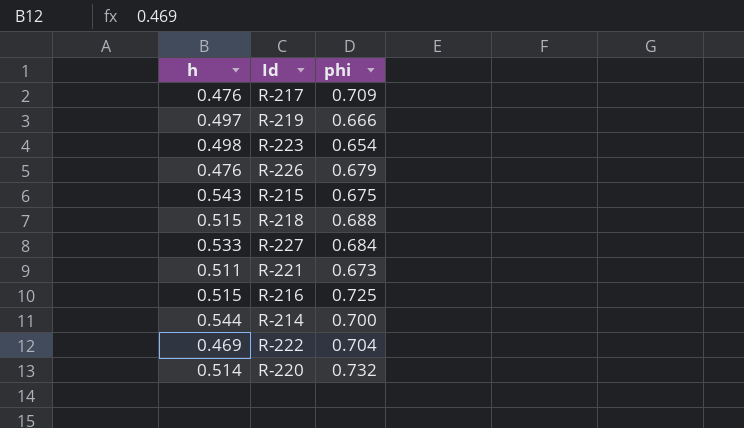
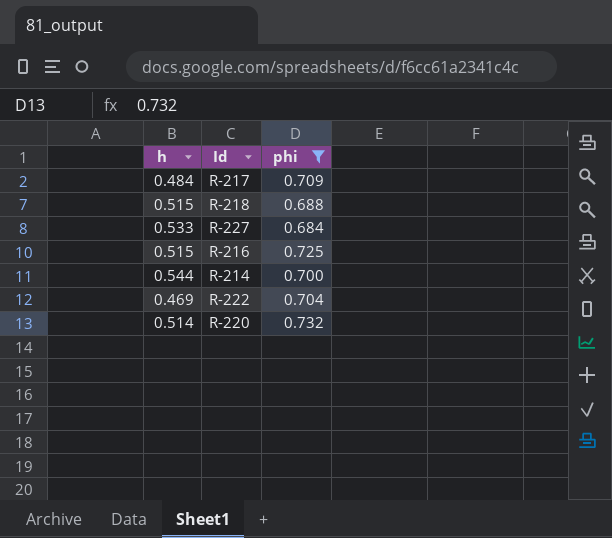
filter: none -> phi >= 0.684
R-217 | h: 0.476 -> 0.484

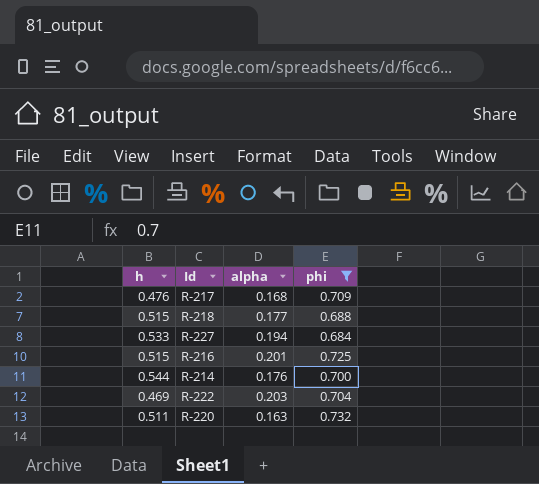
column alpha | position: none -> 3
R-217 | h: 0.484 -> 0.476
R-220 | h: 0.514 -> 0.511

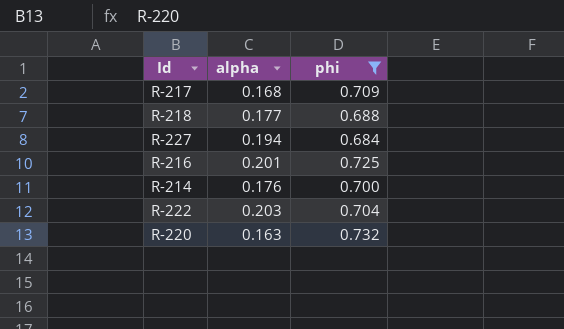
column h | position: 1 -> none

